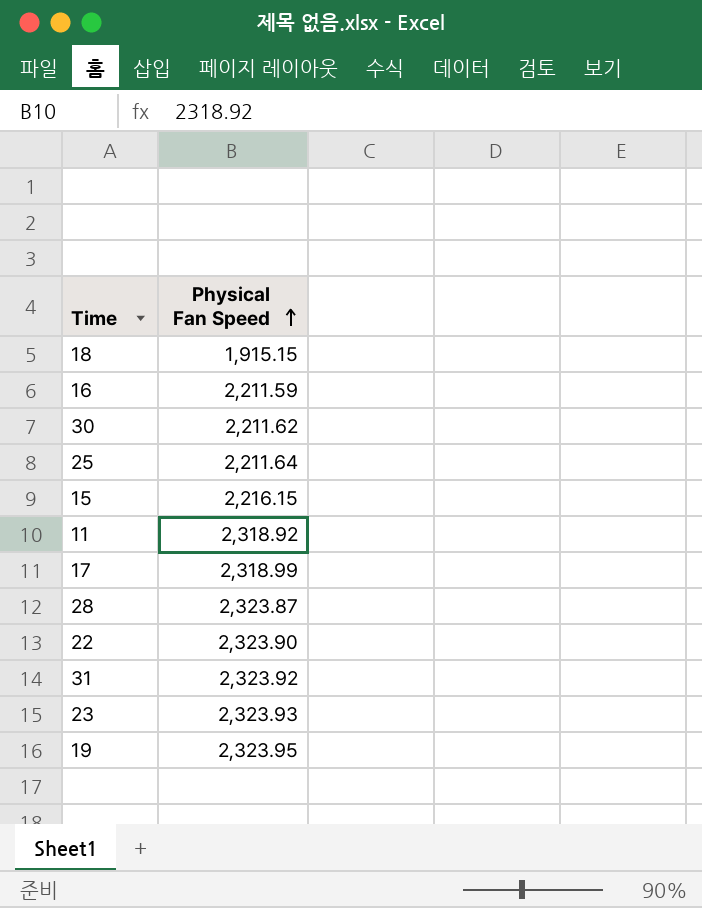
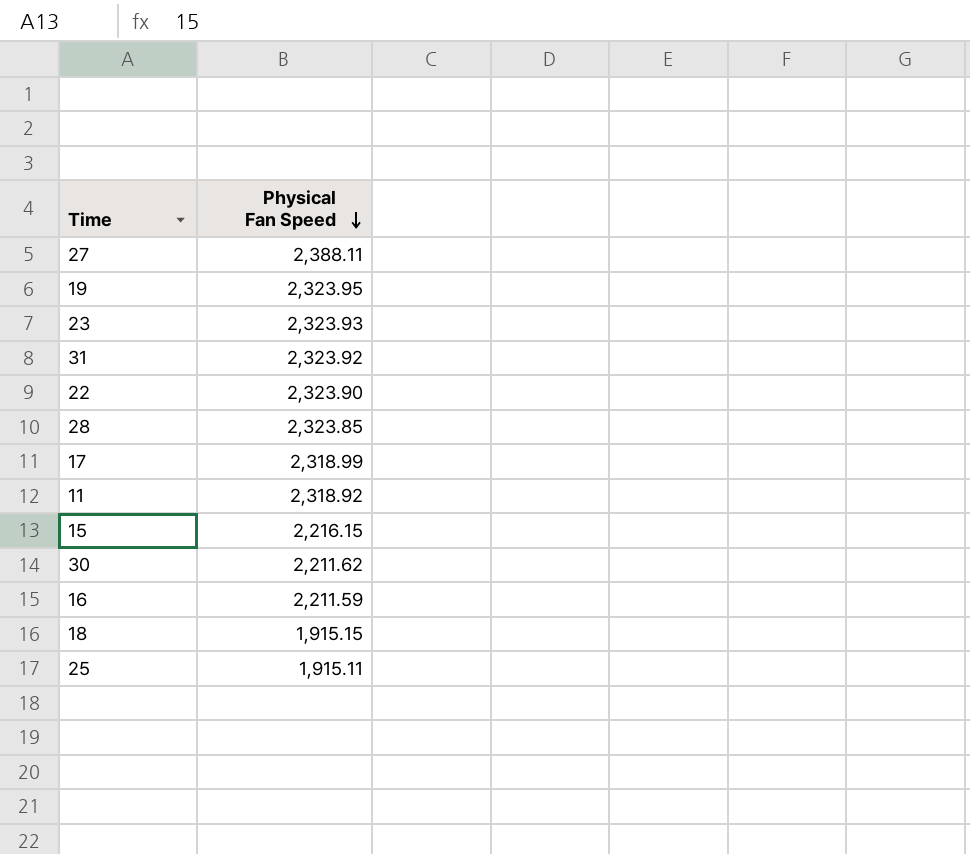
row order: Physical Fan Speed ascending -> Physical Fan Speed descending
row 27: none -> 2,388.11
28 | Physical Fan Speed: 2,323.87 -> 2,323.85
25 | Physical Fan Speed: 2,211.64 -> 1,915.11

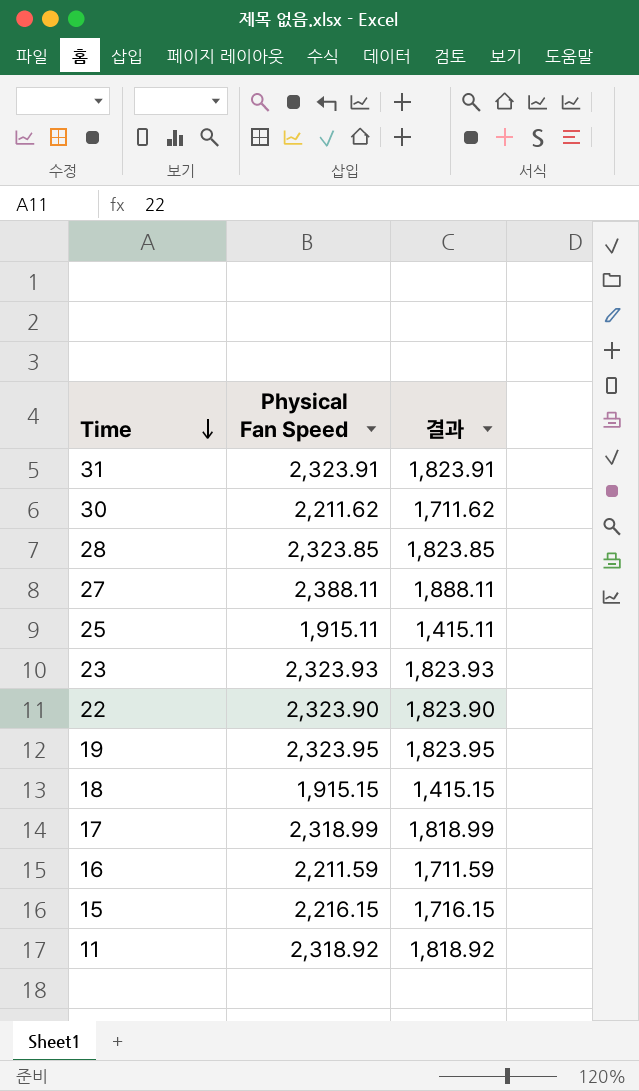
row order: Physical Fan Speed descending -> Time descending
column 결과 | formula: none -> [Physical Fan Speed] - 500
31 | Physical Fan Speed: 2,323.92 -> 2,323.91

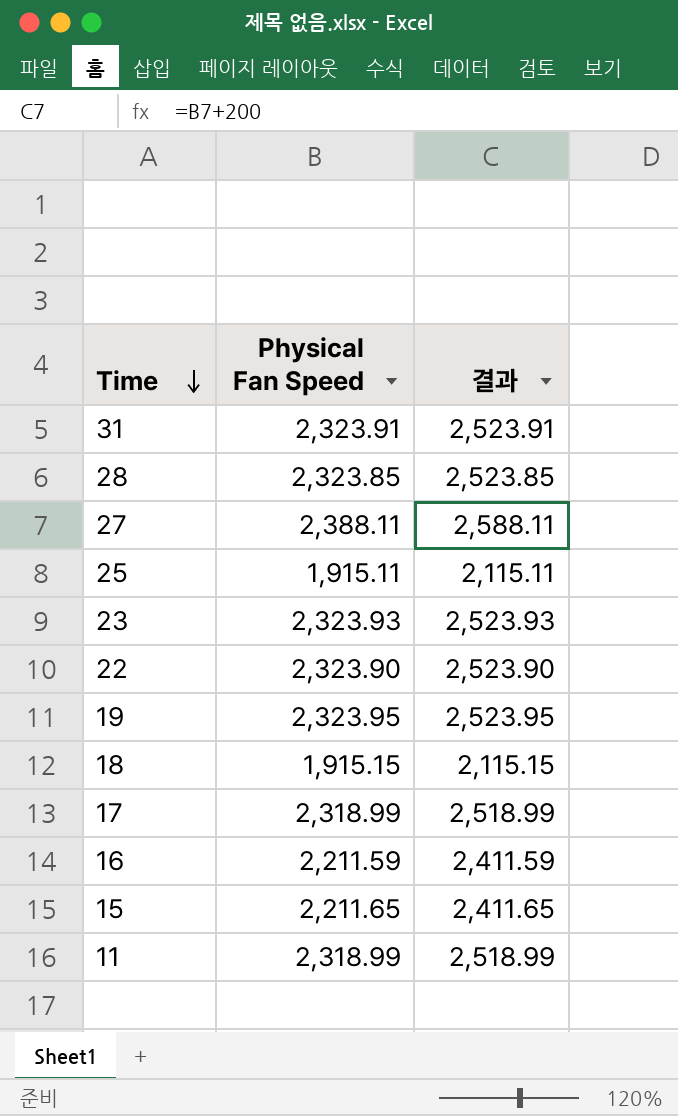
column 결과 | formula: [Physical Fan Speed] - 500 -> [Physical Fan Speed] + 200
row 30: 2,211.62 | 1,711.62 -> none
15 | Physical Fan Speed: 2,216.15 -> 2,211.65
11 | Physical Fan Speed: 2,318.92 -> 2,318.99

